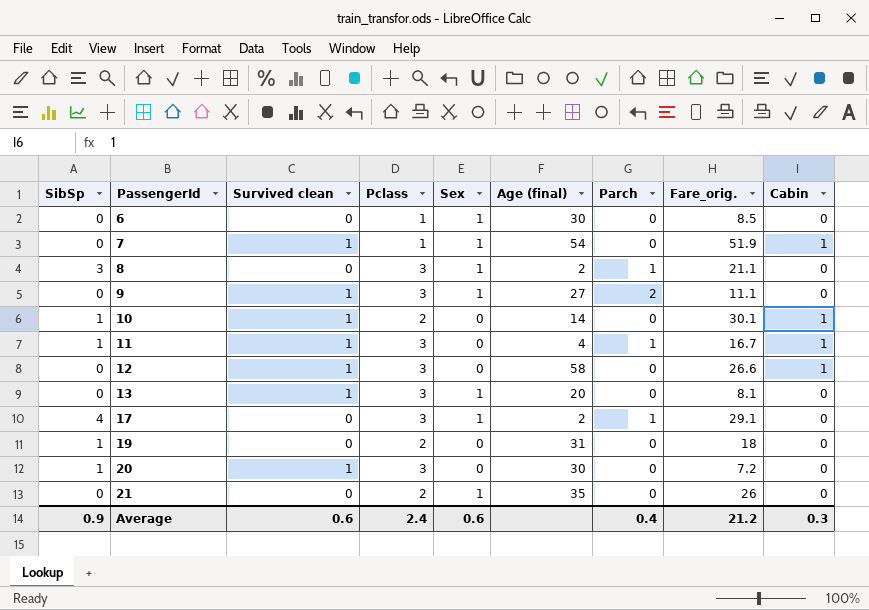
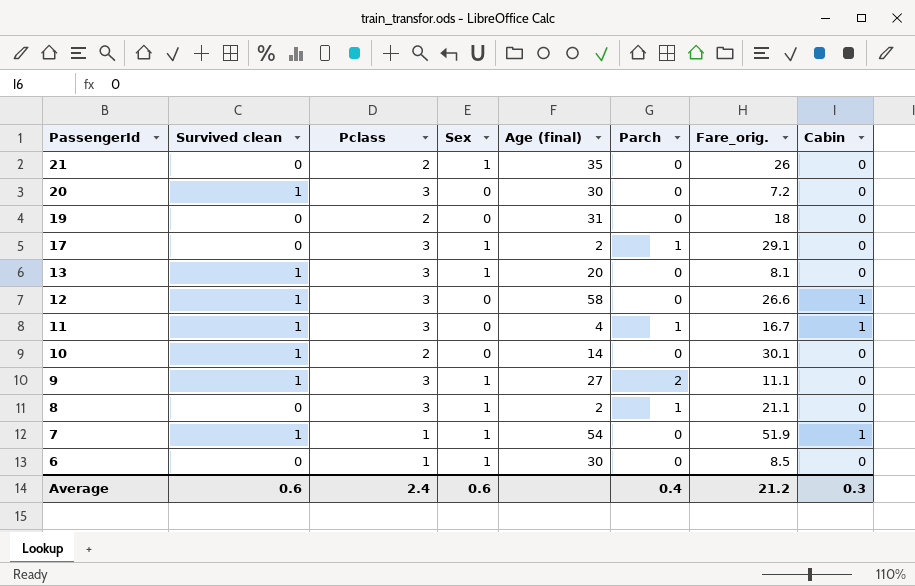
row order: PassengerId ascending -> PassengerId descending
column SibSp | position: 1 -> none
10 | Cabin: 1 -> 0

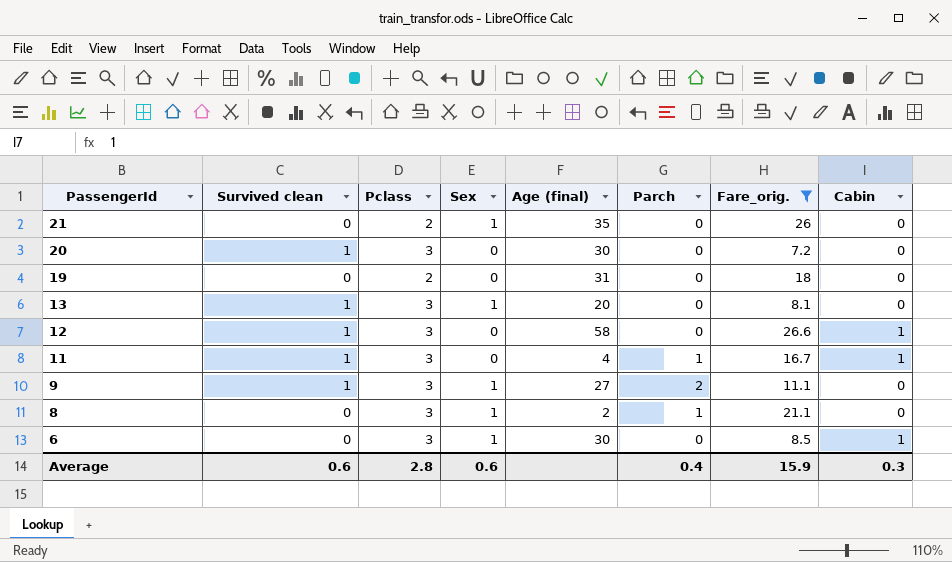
filter: none -> Fare_orig. <= 26.6
6 | Pclass: 1 -> 3
6 | Cabin: 0 -> 1
Average | Pclass: 2.4 -> 2.8
Average | Fare_orig.: 21.2 -> 15.9

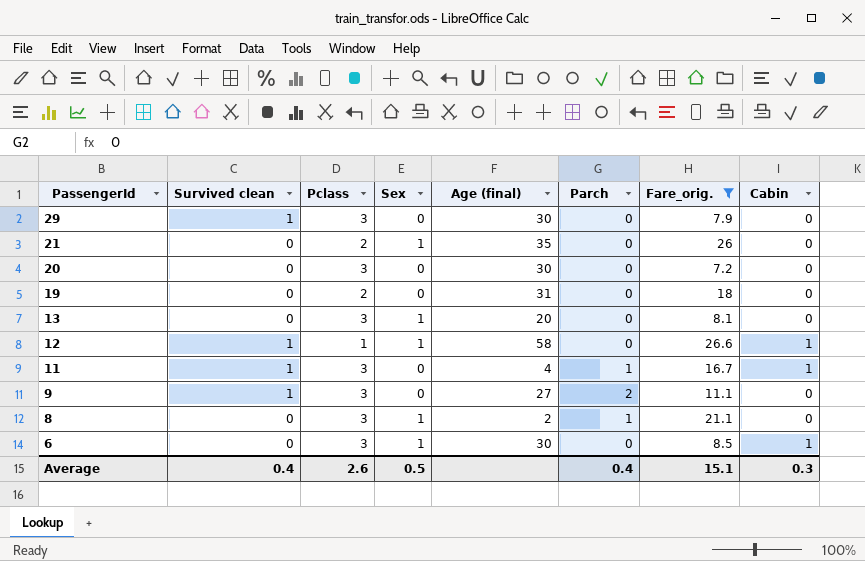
row 29: none -> 1 | 3 | 0 | 30 | 0 | 7.9 | 0
20 | Survived clean: 1 -> 0
13 | Survived clean: 1 -> 0
12 | Pclass: 3 -> 1
12 | Sex: 0 -> 1
9 | Sex: 1 -> 0
Average | Survived clean: 0.6 -> 0.4
Average | Pclass: 2.8 -> 2.6
Average | Sex: 0.6 -> 0.5
Average | Fare_orig.: 15.9 -> 15.1

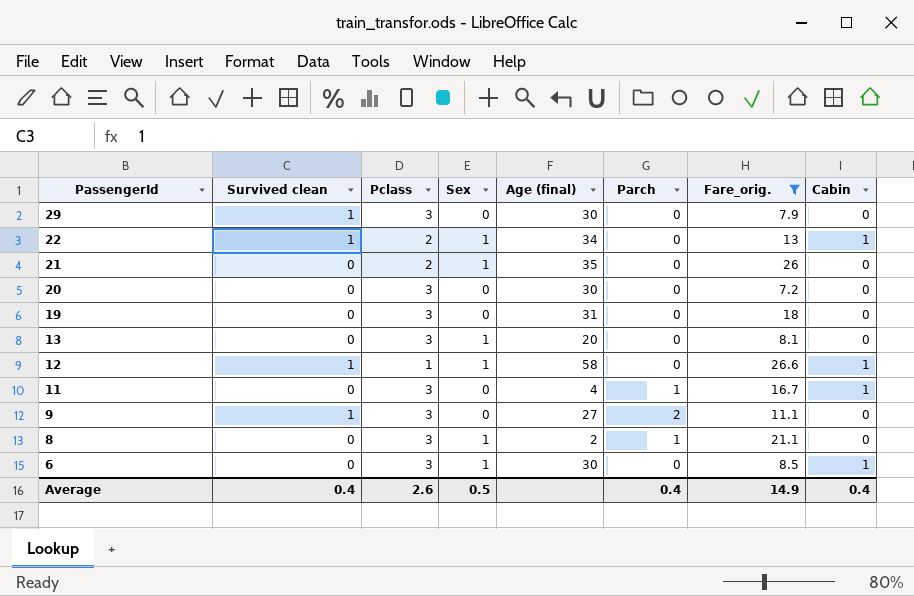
row 22: none -> 1 | 2 | 1 | 34 | 0 | 13 | 1
19 | Pclass: 2 -> 3
11 | Survived clean: 1 -> 0
Average | Fare_orig.: 15.1 -> 14.9
Average | Cabin: 0.3 -> 0.4

